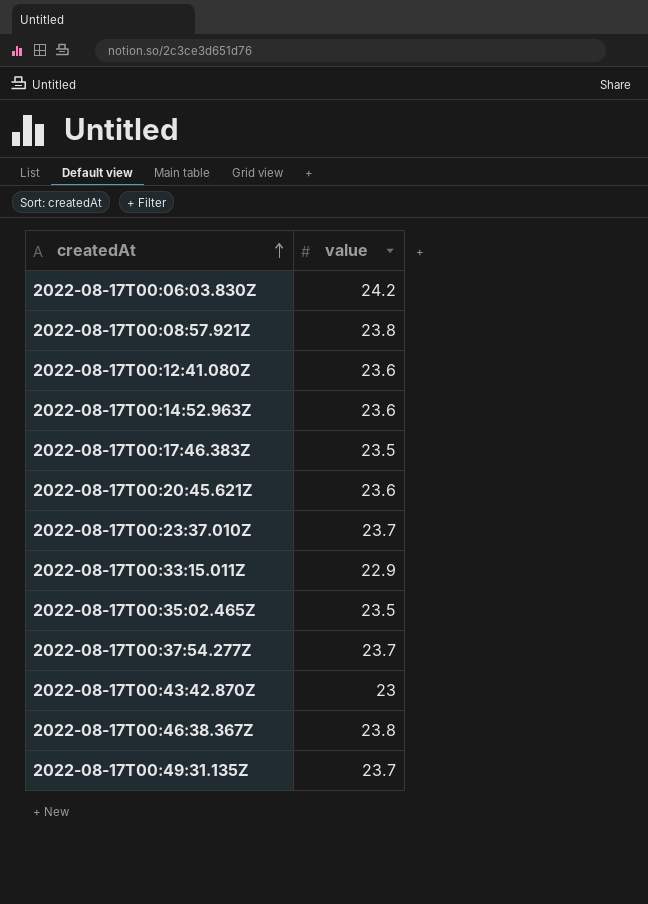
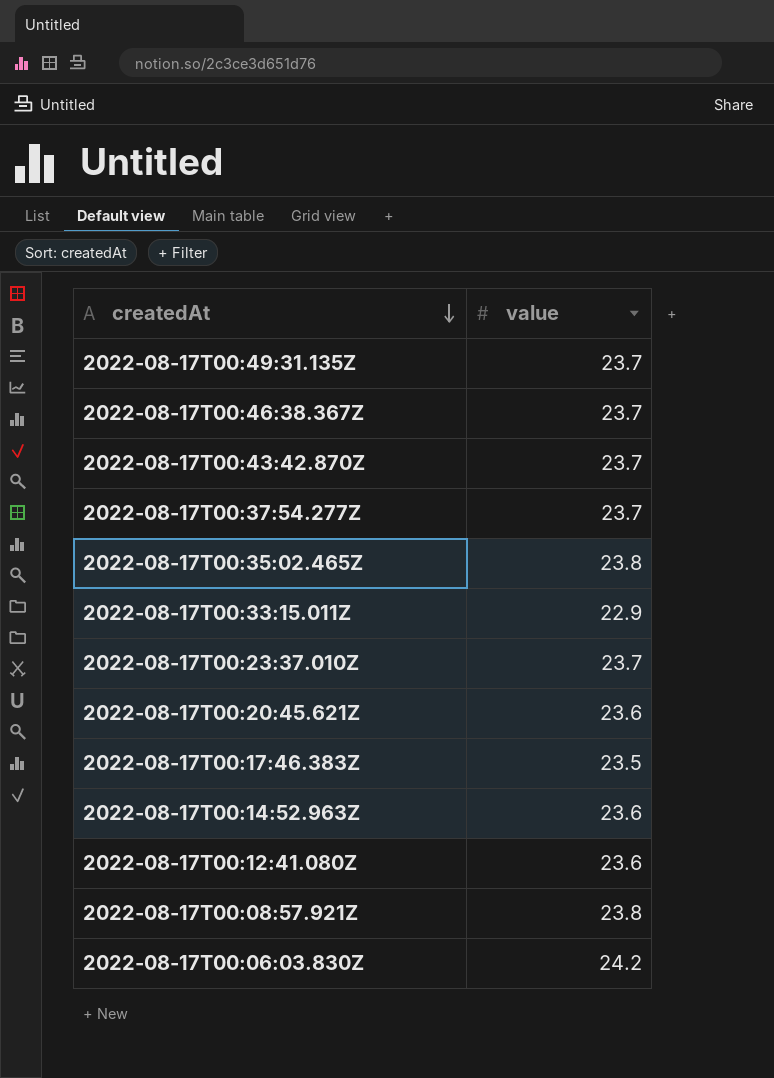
row order: createdAt ascending -> createdAt descending
2022-08-17T00:46:38.367Z | value: 23.8 -> 23.7
2022-08-17T00:43:42.870Z | value: 23 -> 23.7
2022-08-17T00:35:02.465Z | value: 23.5 -> 23.8

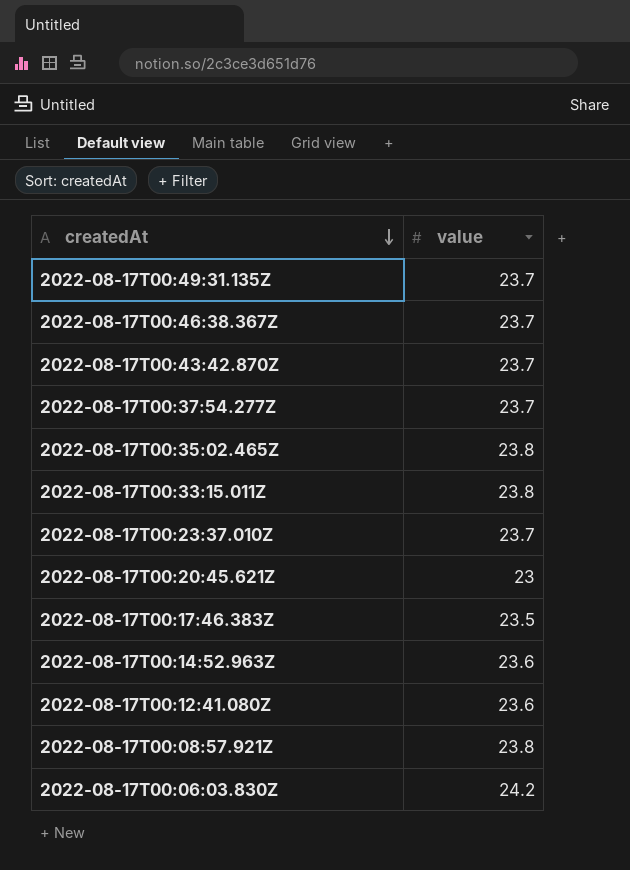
2022-08-17T00:33:15.011Z | value: 22.9 -> 23.8
2022-08-17T00:20:45.621Z | value: 23.6 -> 23

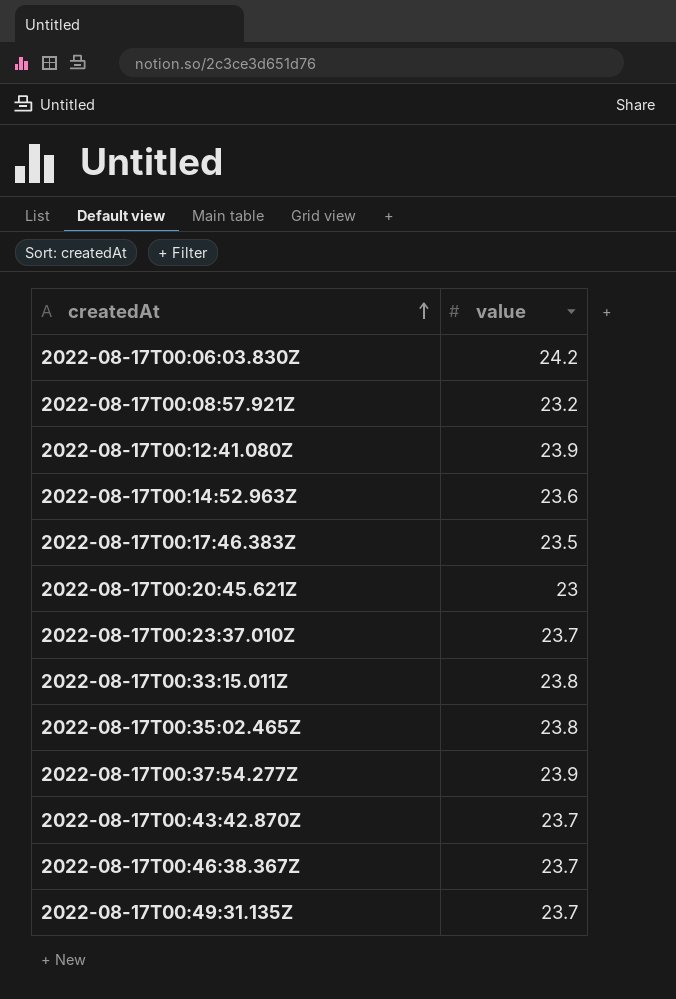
row order: createdAt descending -> createdAt ascending
2022-08-17T00:08:57.921Z | value: 23.8 -> 23.2
2022-08-17T00:12:41.080Z | value: 23.6 -> 23.9
2022-08-17T00:37:54.277Z | value: 23.7 -> 23.9

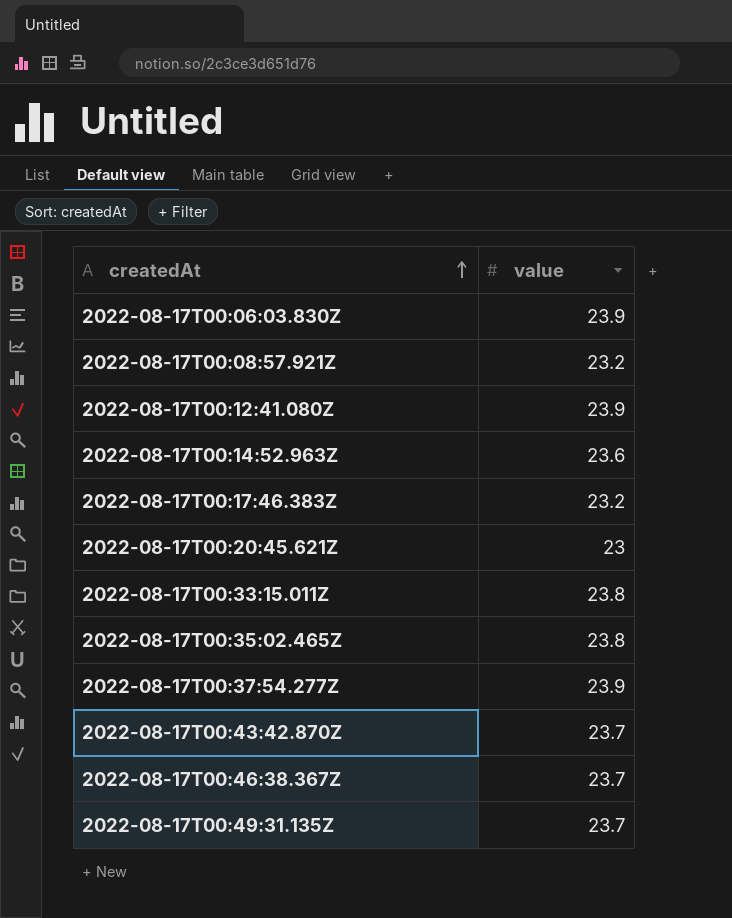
row 2022-08-17T00:23:37.010Z: 23.7 -> none
2022-08-17T00:06:03.830Z | value: 24.2 -> 23.9
2022-08-17T00:17:46.383Z | value: 23.5 -> 23.2

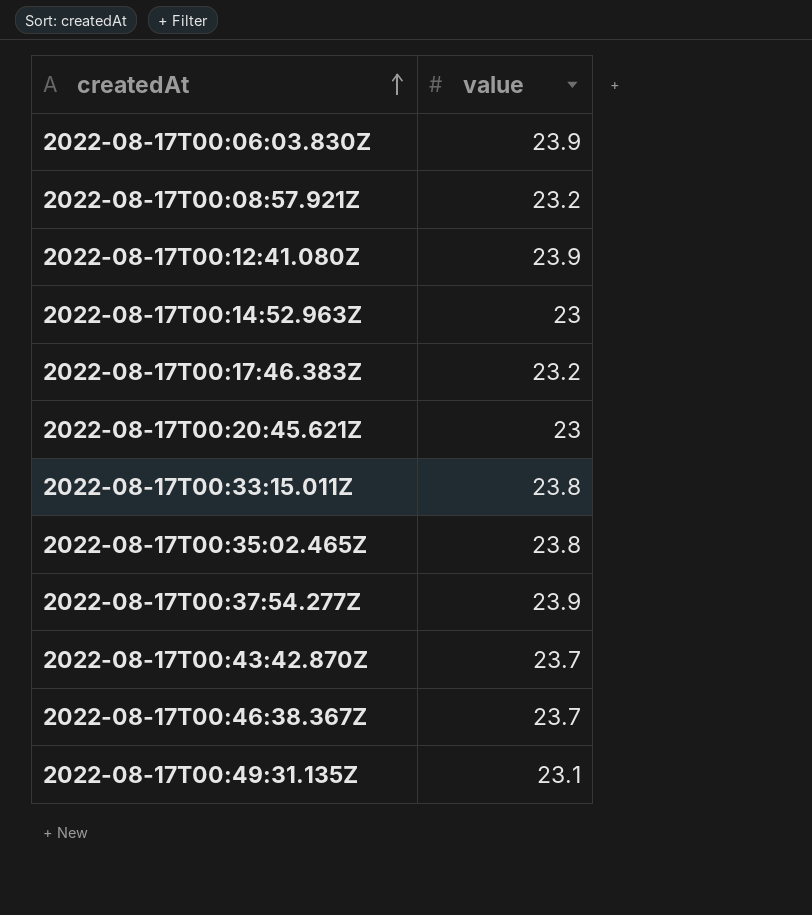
2022-08-17T00:14:52.963Z | value: 23.6 -> 23
2022-08-17T00:49:31.135Z | value: 23.7 -> 23.1

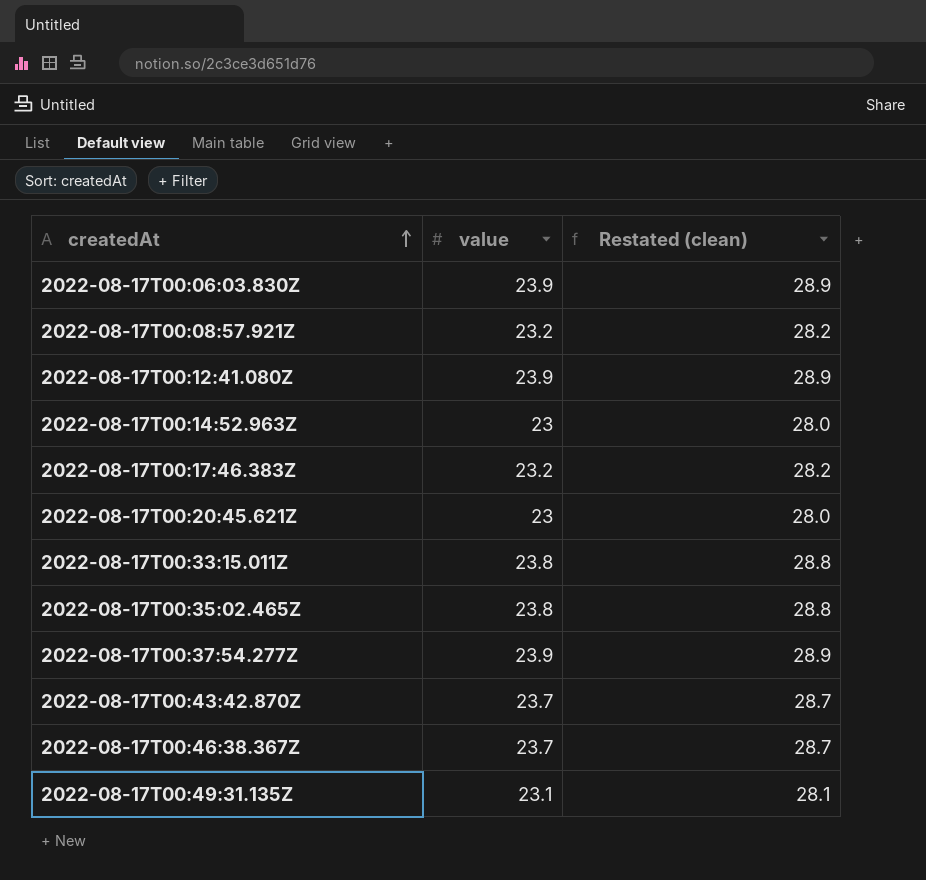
column Restated (clean) | formula: none -> [value] + 5

